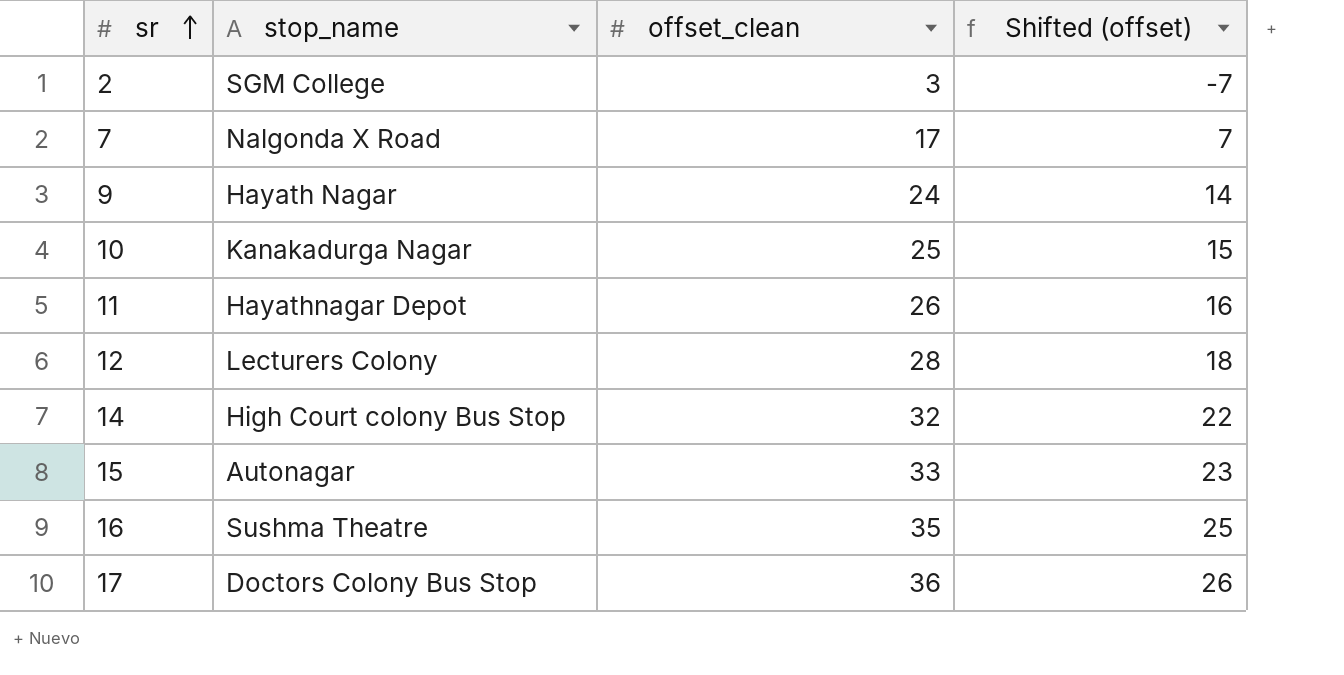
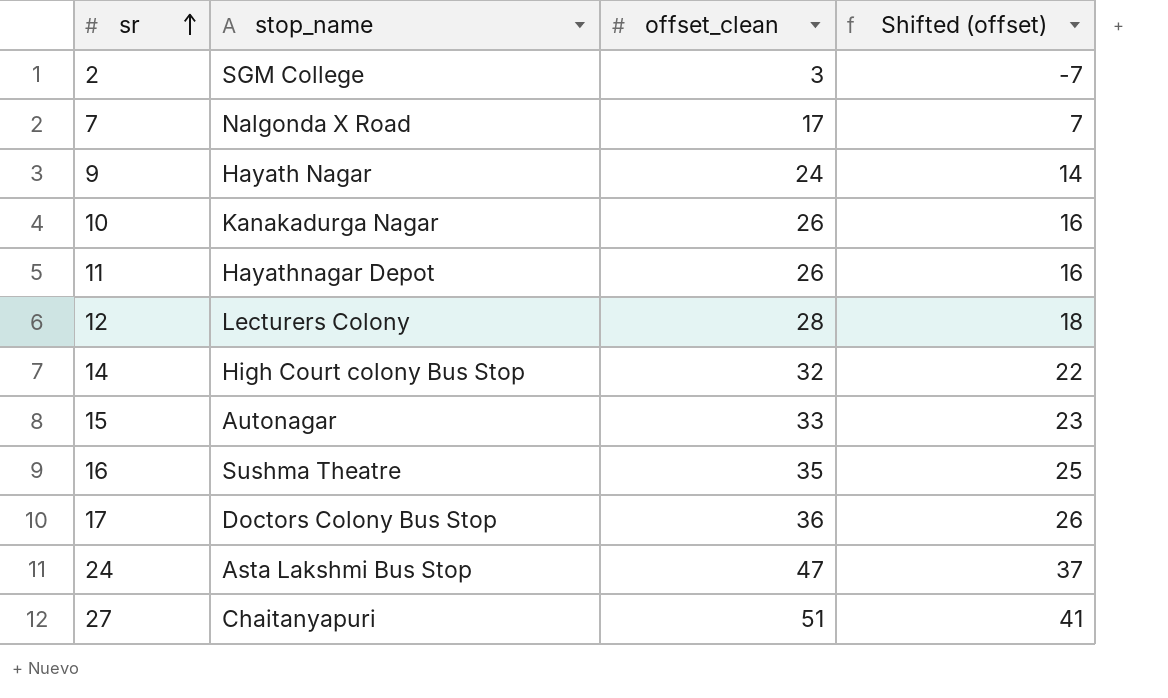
10 | offset_clean: 25 -> 26
10 | Shifted (offset): 15 -> 16
row 24: none -> Asta Lakshmi Bus Stop | 47 | 37
row 27: none -> Chaitanyapuri | 51 | 41

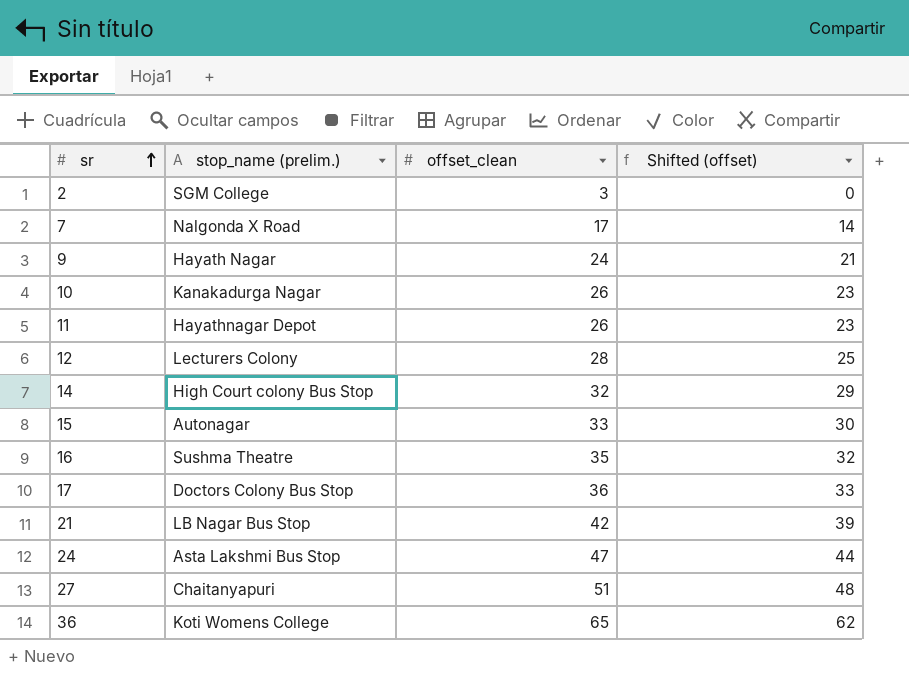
column name: stop_name -> stop_name (prelim.)
column Shifted (offset) | formula: [offset_clean] - 10 -> [offset_clean] - 3
row 21: none -> LB Nagar Bus Stop | 42 | 39
row 36: none -> Koti Womens College | 65 | 62

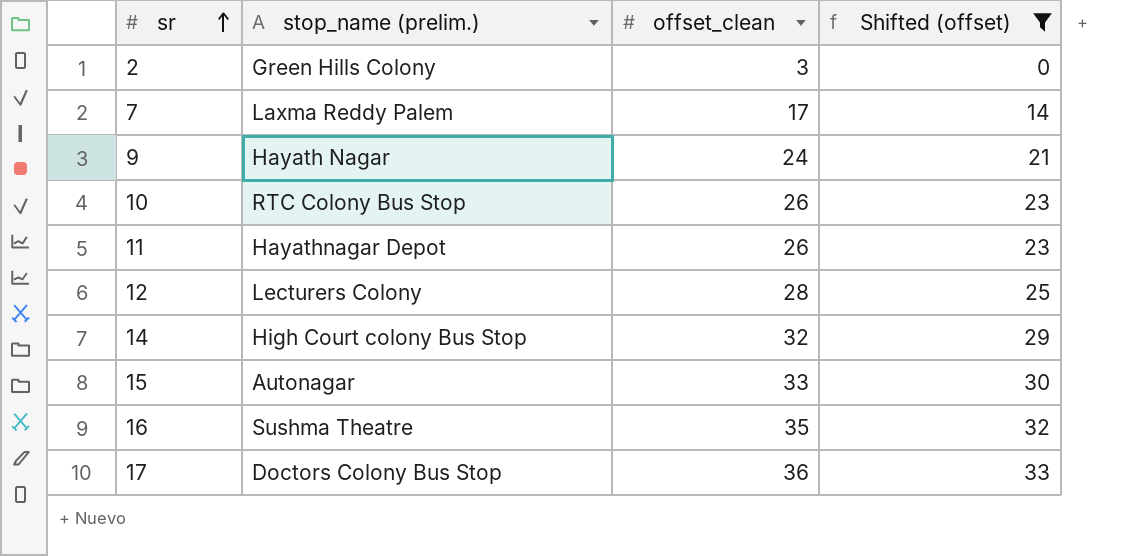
filter: none -> Shifted (offset) <= 33
2 | stop_name (prelim.): SGM College -> Green Hills Colony
7 | stop_name (prelim.): Nalgonda X Road -> Laxma Reddy Palem
10 | stop_name (prelim.): Kanakadurga Nagar -> RTC Colony Bus Stop

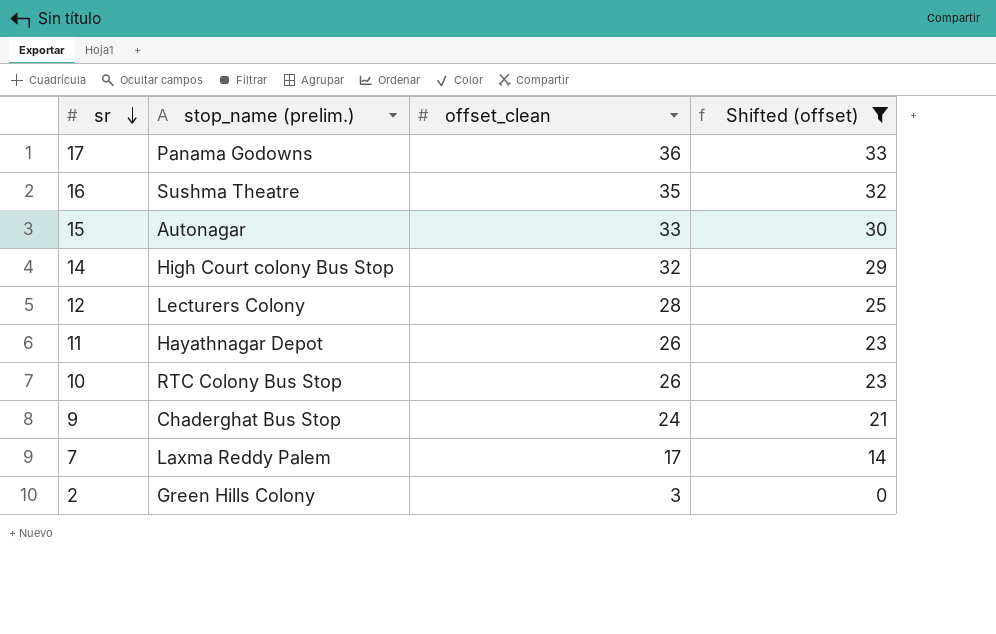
row order: sr ascending -> sr descending
17 | stop_name (prelim.): Doctors Colony Bus Stop -> Panama Godowns
9 | stop_name (prelim.): Hayath Nagar -> Chaderghat Bus Stop

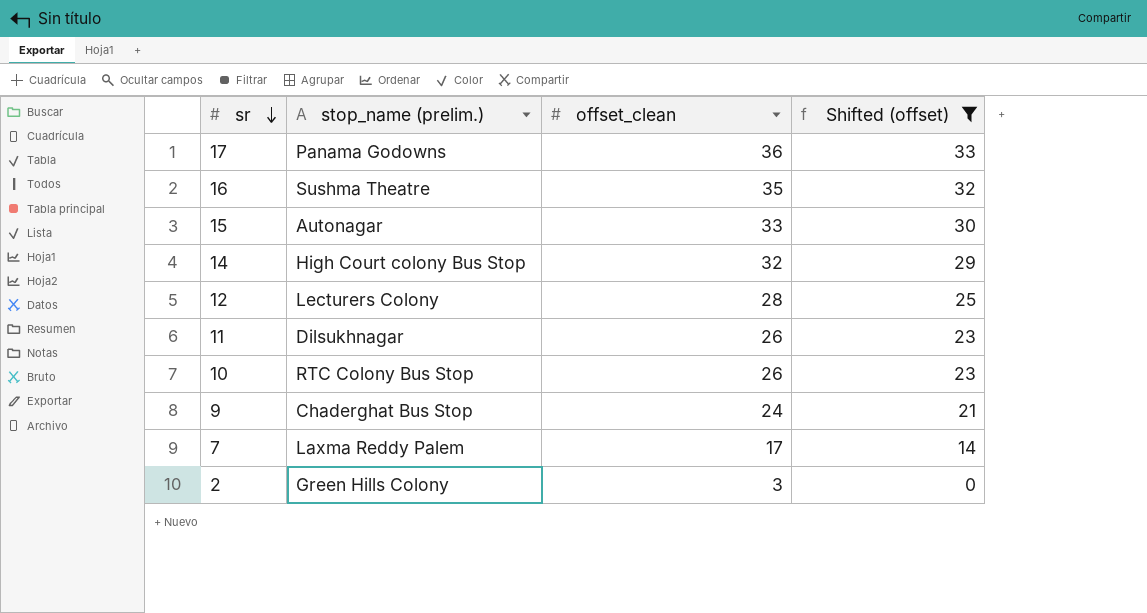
11 | stop_name (prelim.): Hayathnagar Depot -> Dilsukhnagar

